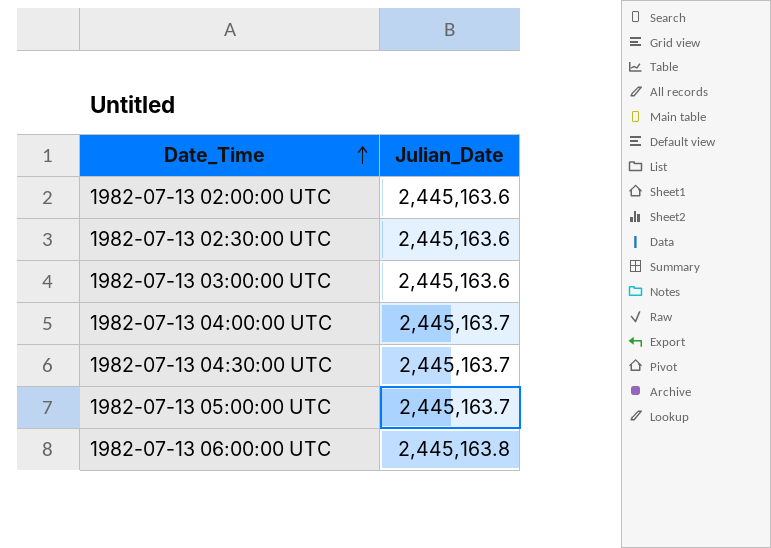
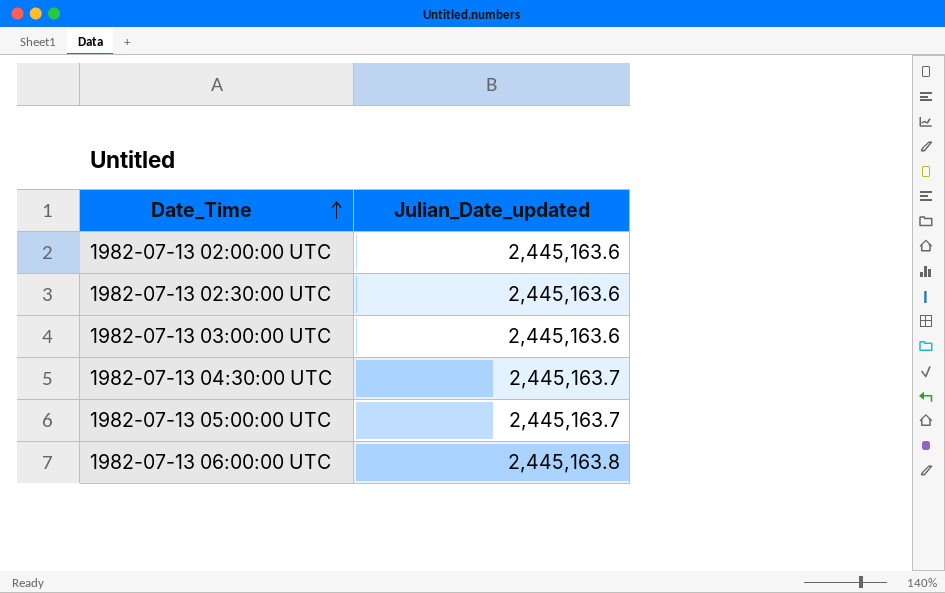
column name: Julian_Date -> Julian_Date_updated
row 1982-07-13 04:00:00 UTC: 2,445,163.7 -> none

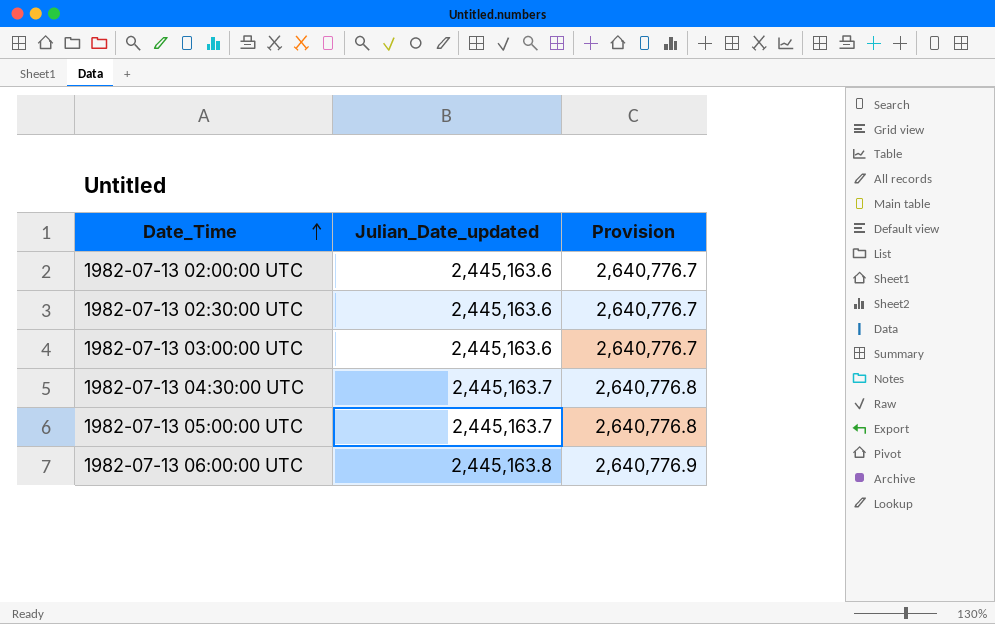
column Provision | formula: none -> [Julian_Date_updated] * 1.08

